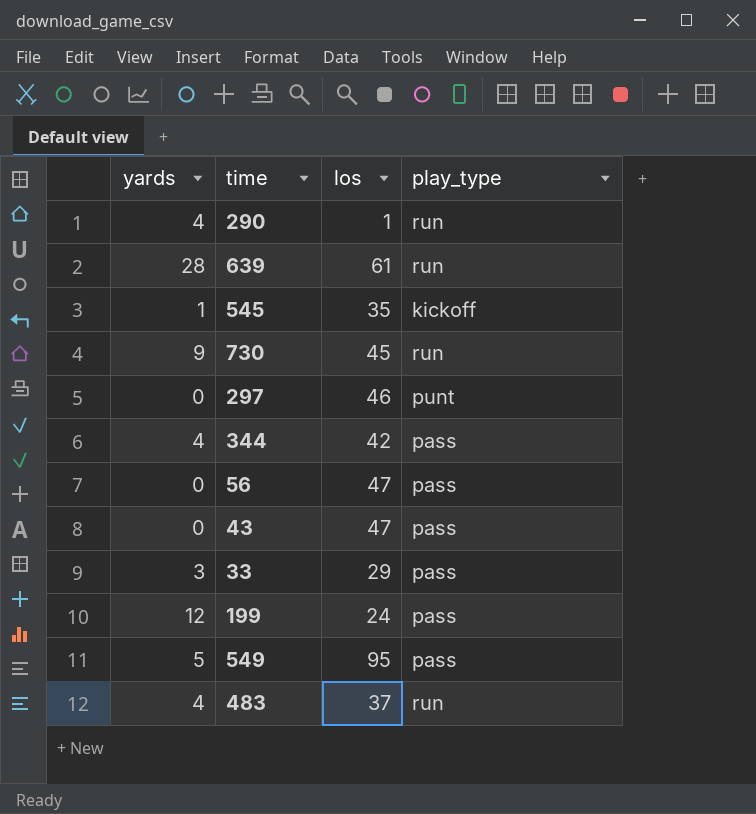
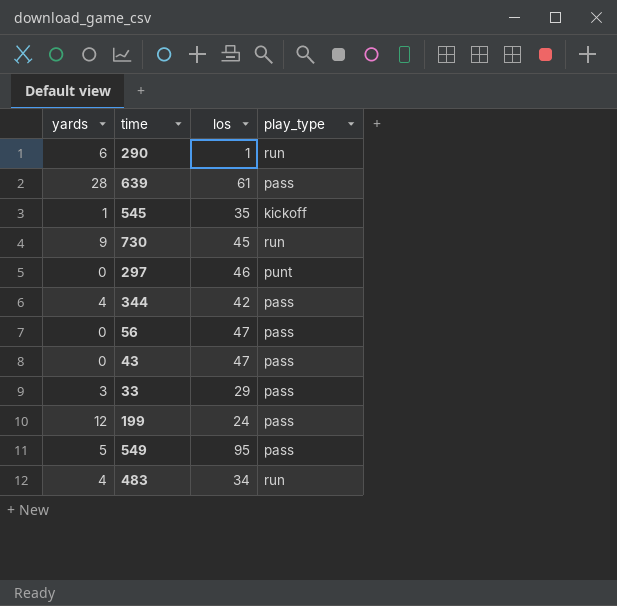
290 | yards: 4 -> 6
639 | play_type: run -> pass
483 | los: 37 -> 34

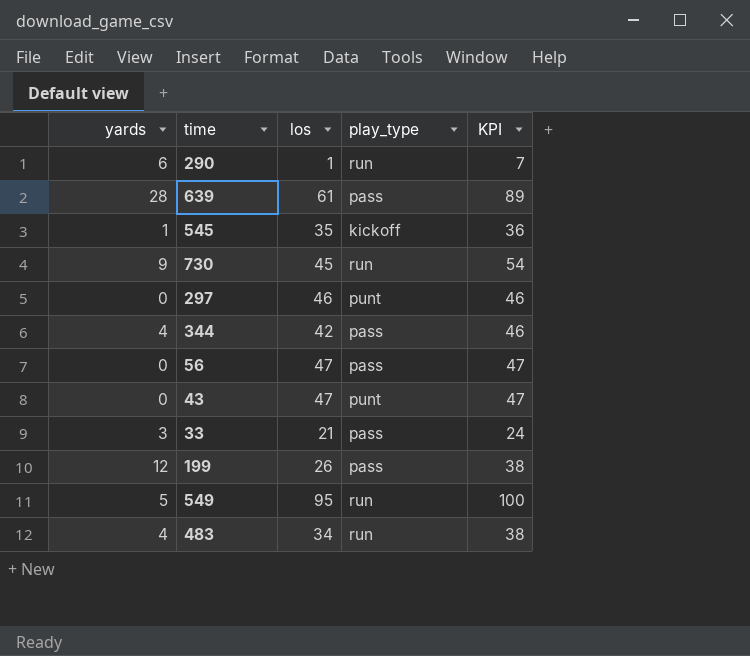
column KPI | formula: none -> [yards] + [los]
43 | play_type: pass -> punt
33 | los: 29 -> 21
199 | los: 24 -> 26
549 | play_type: pass -> run

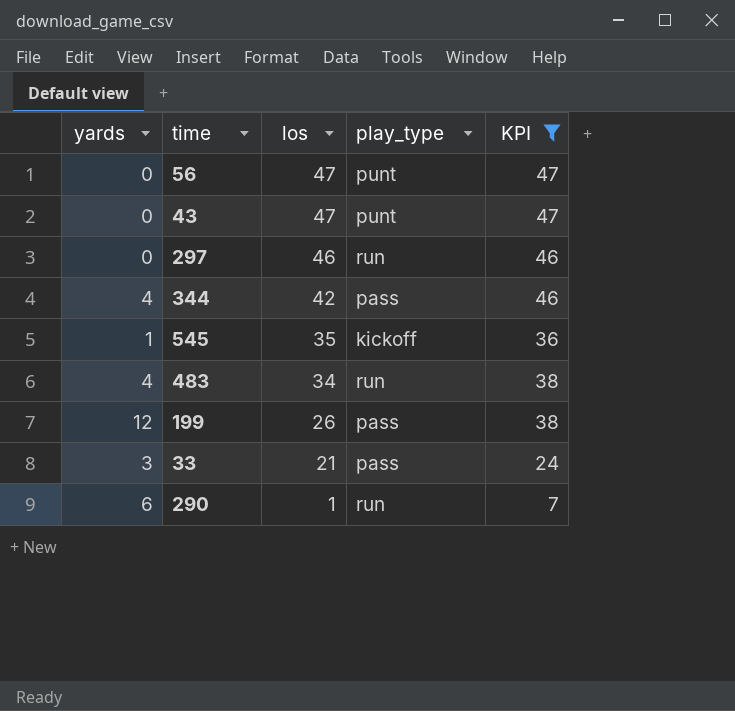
filter: none -> KPI <= 47
row order: none -> los descending
56 | play_type: pass -> punt
297 | play_type: punt -> run

